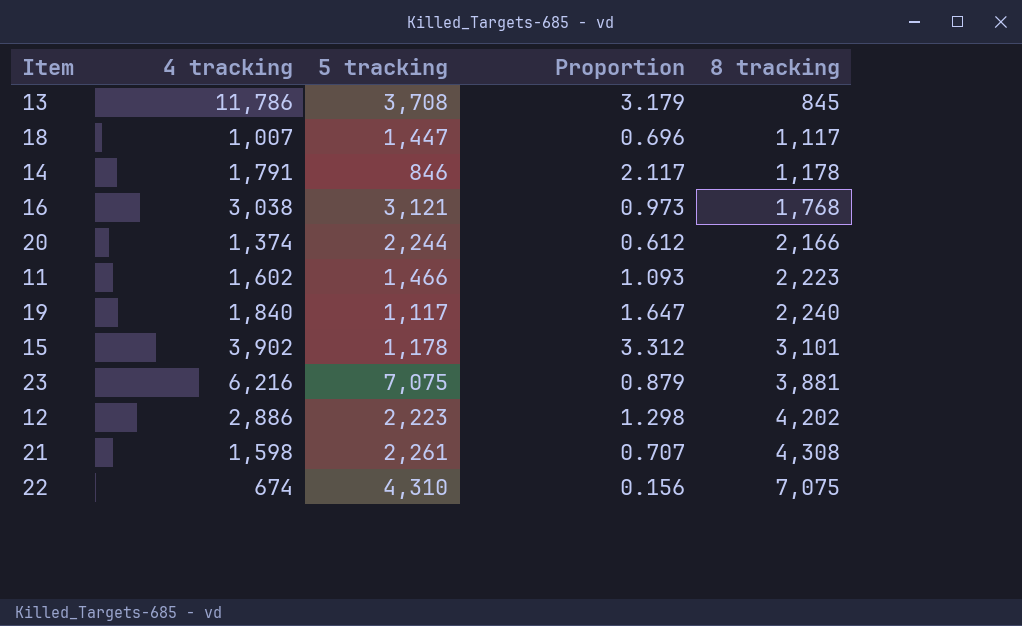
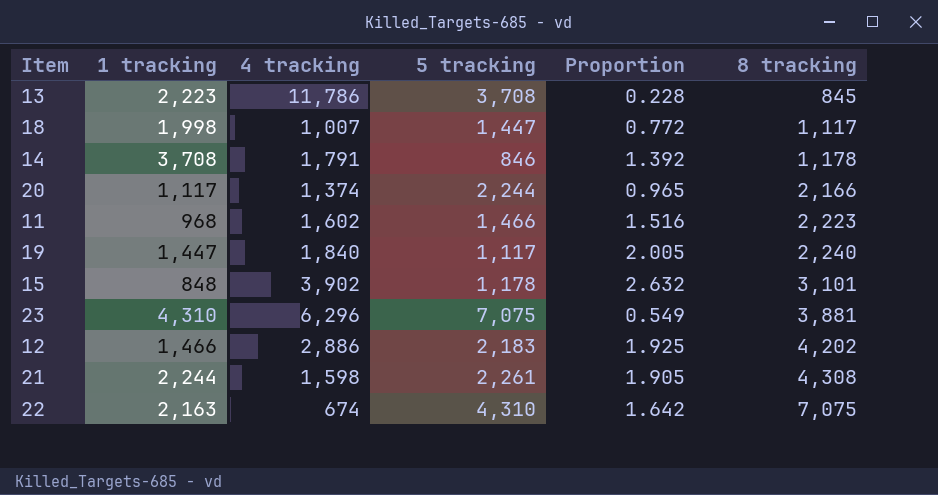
column 1 tracking | position: none -> 2
column Proportion | formula: [4 tracking] / [5 tracking] -> [8 tracking] / [5 tracking]
row 16: 3,038 | 3,121 | 0.973 | 1,768 -> none
23 | 4 tracking: 6,216 -> 6,296
12 | 5 tracking: 2,223 -> 2,183

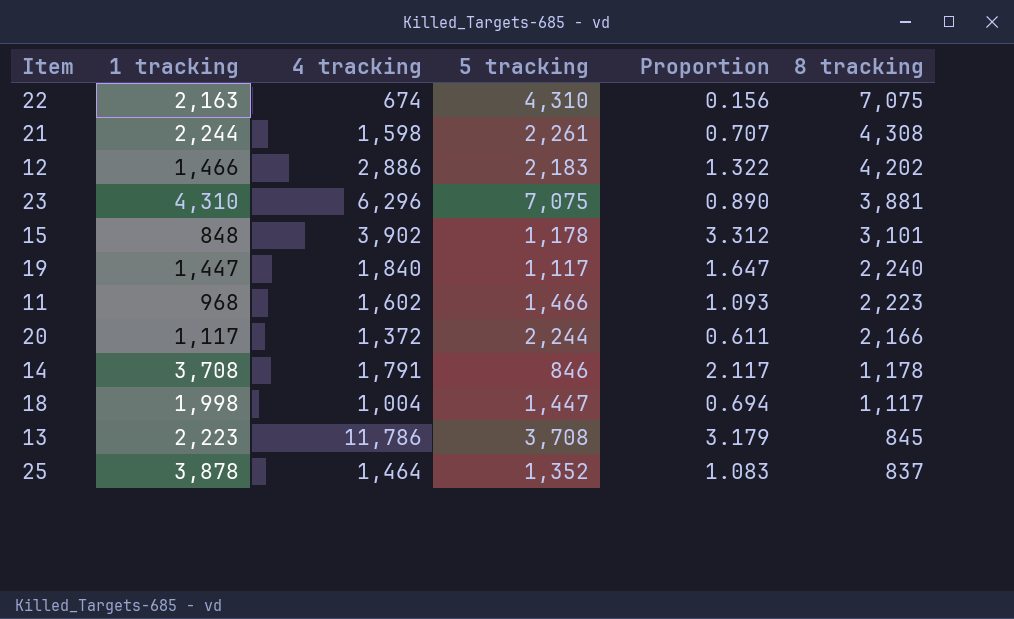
row order: 8 tracking ascending -> 8 tracking descending
column Proportion | formula: [8 tracking] / [5 tracking] -> [4 tracking] / [5 tracking]
20 | 4 tracking: 1,374 -> 1,372
18 | 4 tracking: 1,007 -> 1,004
row 25: none -> 3,878 | 1,464 | 1,352 | 1.083 | 837

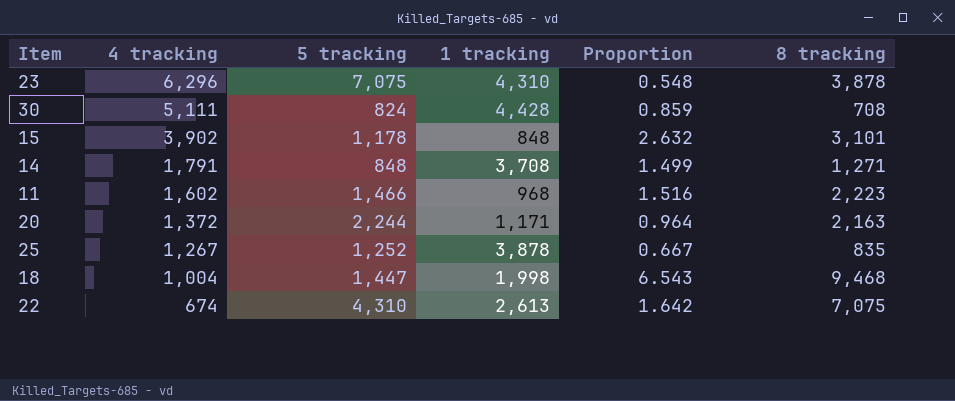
row order: 8 tracking descending -> 4 tracking descending
column 1 tracking | position: 2 -> 4
column Proportion | formula: [4 tracking] / [5 tracking] -> [8 tracking] / [5 tracking]
row 21: 2,244 | 1,598 | 2,261 | 0.707 | 4,308 -> none
row 12: 1,466 | 2,886 | 2,183 | 1.322 | 4,202 -> none
row 19: 1,447 | 1,840 | 1,117 | 1.647 | 2,240 -> none
row 13: 2,223 | 11,786 | 3,708 | 3.179 | 845 -> none
23 | 8 tracking: 3,881 -> 3,878
row 30: none -> 5,111 | 824 | 4,428 | 0.859 | 708
14 | 5 tracking: 846 -> 848
14 | 8 tracking: 1,178 -> 1,271
20 | 1 tracking: 1,117 -> 1,171
20 | 8 tracking: 2,166 -> 2,163
25 | 4 tracking: 1,464 -> 1,267
25 | 5 tracking: 1,352 -> 1,252
25 | 8 tracking: 837 -> 835
18 | 8 tracking: 1,117 -> 9,468
22 | 1 tracking: 2,163 -> 2,613

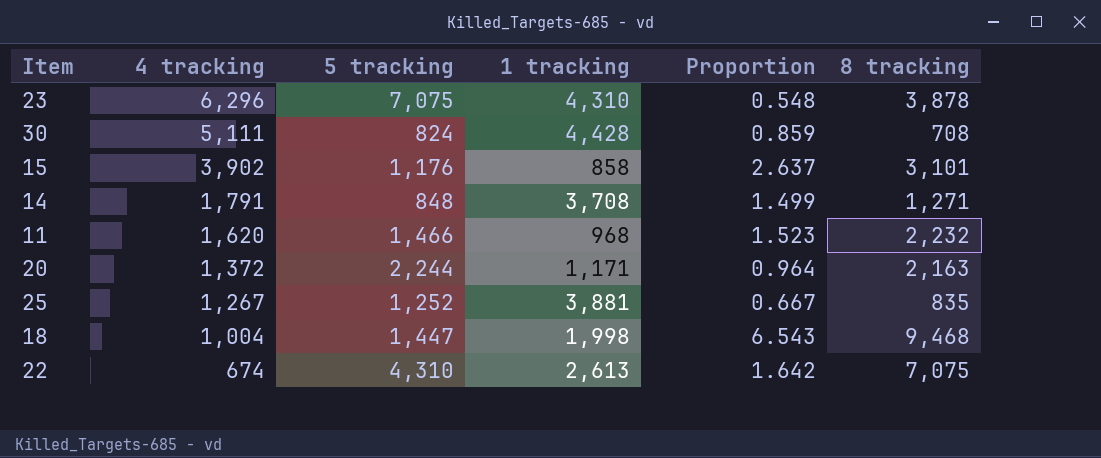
15 | 5 tracking: 1,178 -> 1,176
15 | 1 tracking: 848 -> 858
15 | Proportion: 2.632 -> 2.637
11 | 4 tracking: 1,602 -> 1,620
11 | Proportion: 1.516 -> 1.523
11 | 8 tracking: 2,223 -> 2,232
25 | 1 tracking: 3,878 -> 3,881

